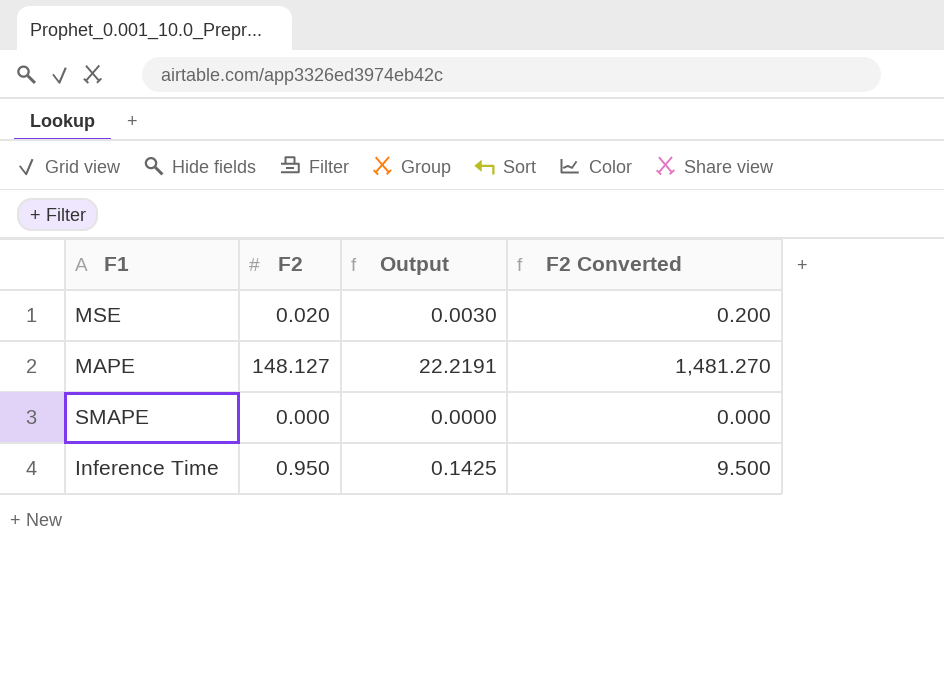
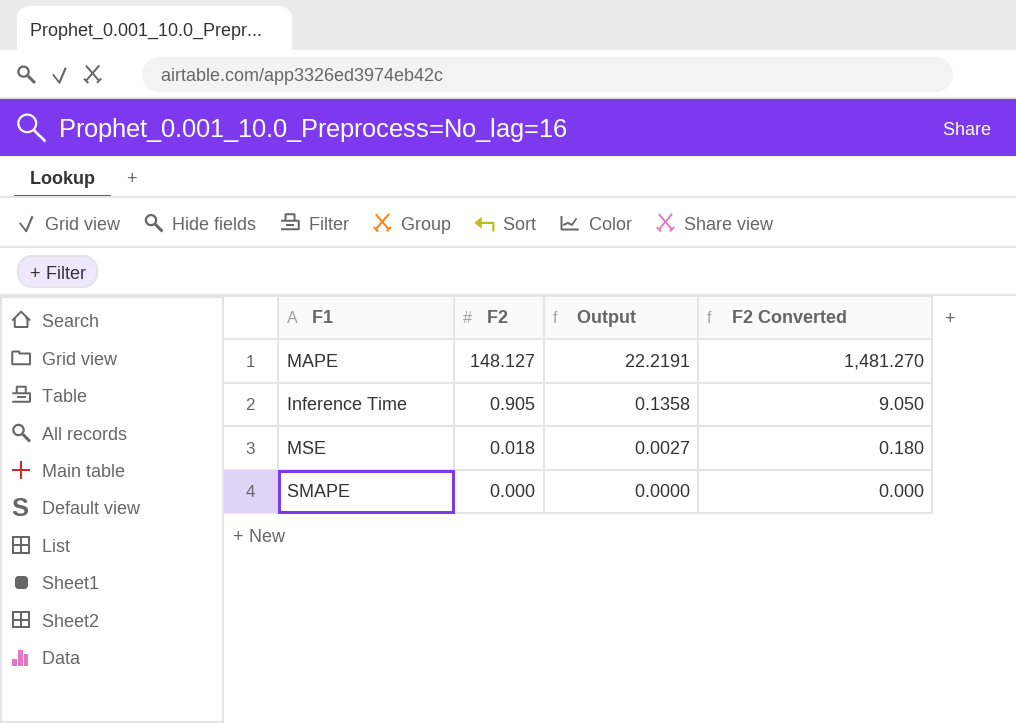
row order: none -> F2 descending
Inference Time | F2: 0.950 -> 0.905
Inference Time | Output: 0.1425 -> 0.1358
Inference Time | F2 Converted: 9.500 -> 9.050
MSE | F2: 0.020 -> 0.018
MSE | Output: 0.0030 -> 0.0027
MSE | F2 Converted: 0.200 -> 0.180

